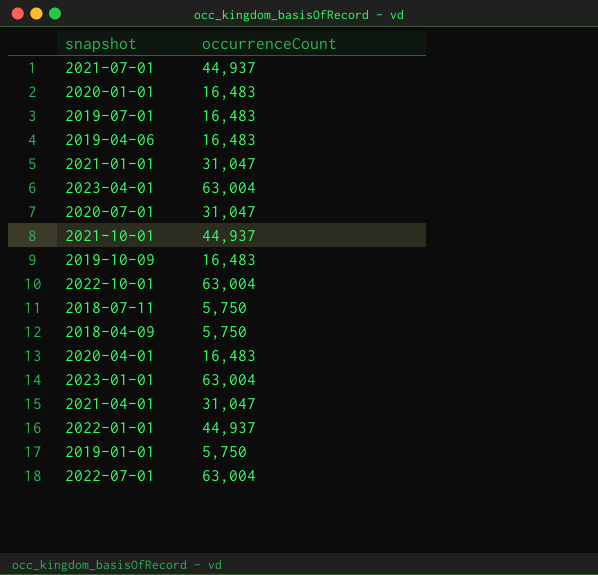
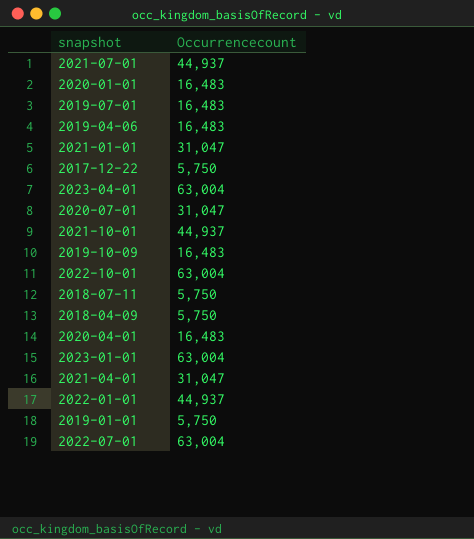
column name: occurrenceCount -> Occurrencecount
row 2017-12-22: none -> 5,750

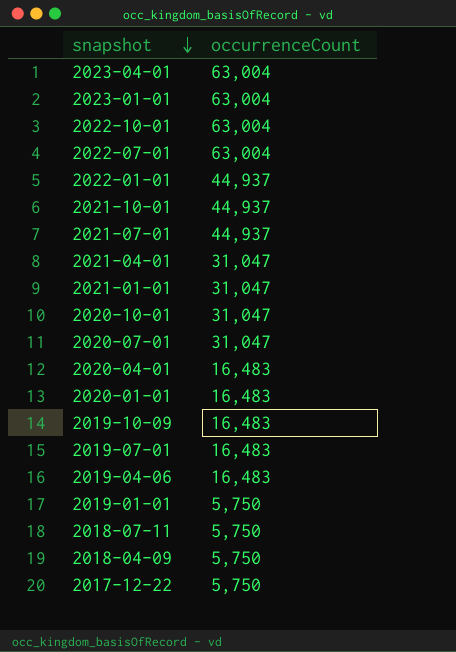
row order: none -> snapshot descending
column name: Occurrencecount -> occurrenceCount
row 2020-10-01: none -> 31,047

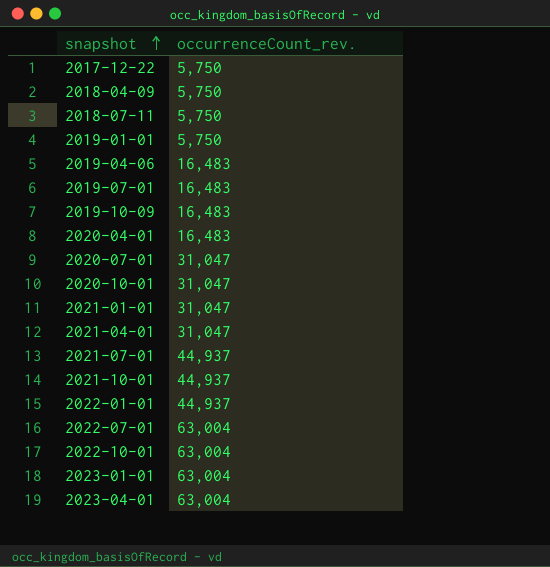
row order: snapshot descending -> snapshot ascending
column name: occurrenceCount -> occurrenceCount_rev.
row 2020-01-01: 16,483 -> none

